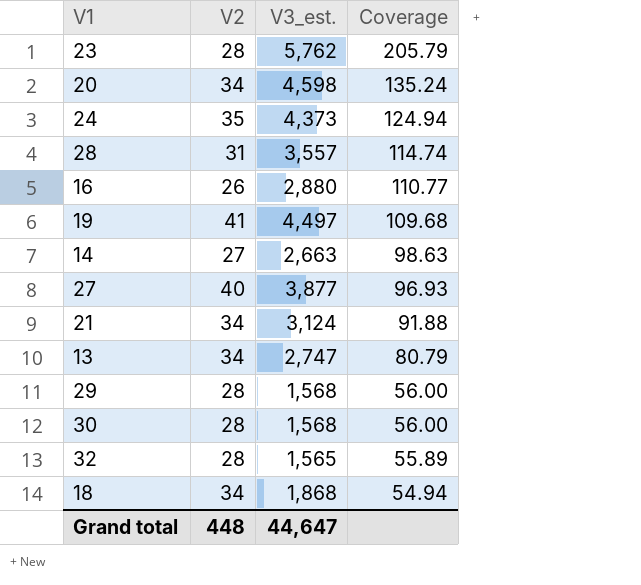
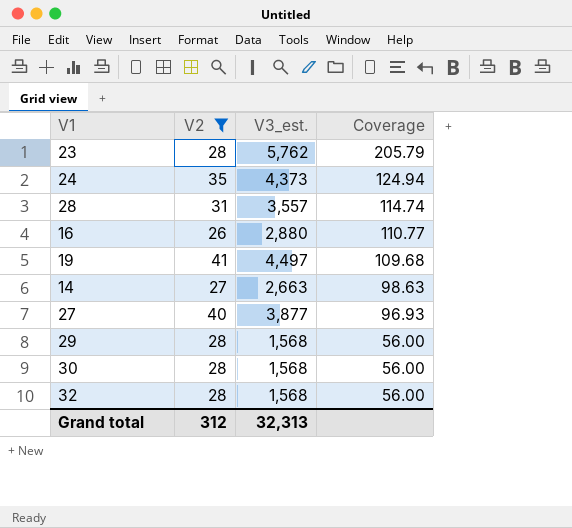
filter: none -> V2 != 34
32 | V3_est.: 1,565 -> 1,568
32 | Coverage: 55.89 -> 56.00
Grand total | V2: 448 -> 312
Grand total | V3_est.: 44,647 -> 32,313

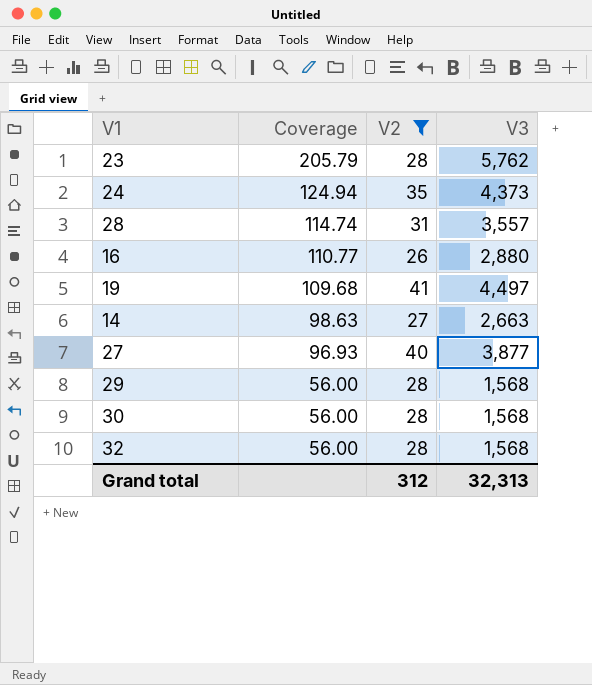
column Coverage | position: 4 -> 2
column name: V3_est. -> V3

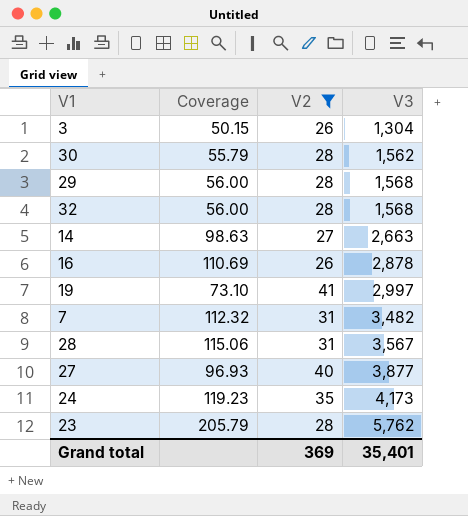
row order: Coverage descending -> V3 ascending
row 3: none -> 50.15 | 26 | 1,304
30 | Coverage: 56.00 -> 55.79
30 | V3: 1,568 -> 1,562
16 | Coverage: 110.77 -> 110.69
16 | V3: 2,880 -> 2,878
19 | Coverage: 109.68 -> 73.10
19 | V3: 4,497 -> 2,997
row 7: none -> 112.32 | 31 | 3,482
28 | Coverage: 114.74 -> 115.06
28 | V3: 3,557 -> 3,567
24 | Coverage: 124.94 -> 119.23
24 | V3: 4,373 -> 4,173
Grand total | V2: 312 -> 369
Grand total | V3: 32,313 -> 35,401

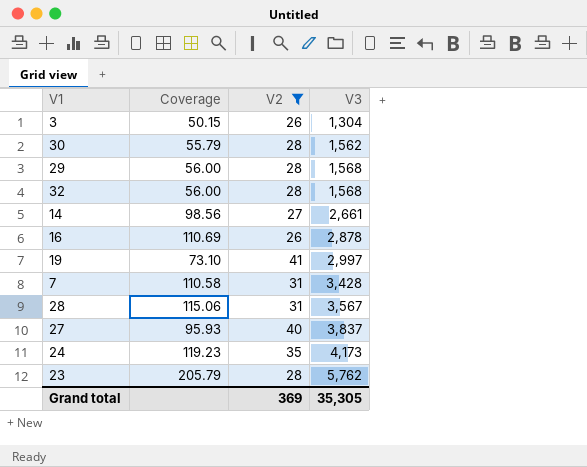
14 | Coverage: 98.63 -> 98.56
14 | V3: 2,663 -> 2,661
7 | Coverage: 112.32 -> 110.58
7 | V3: 3,482 -> 3,428
27 | Coverage: 96.93 -> 95.93
27 | V3: 3,877 -> 3,837
Grand total | V3: 35,401 -> 35,305

